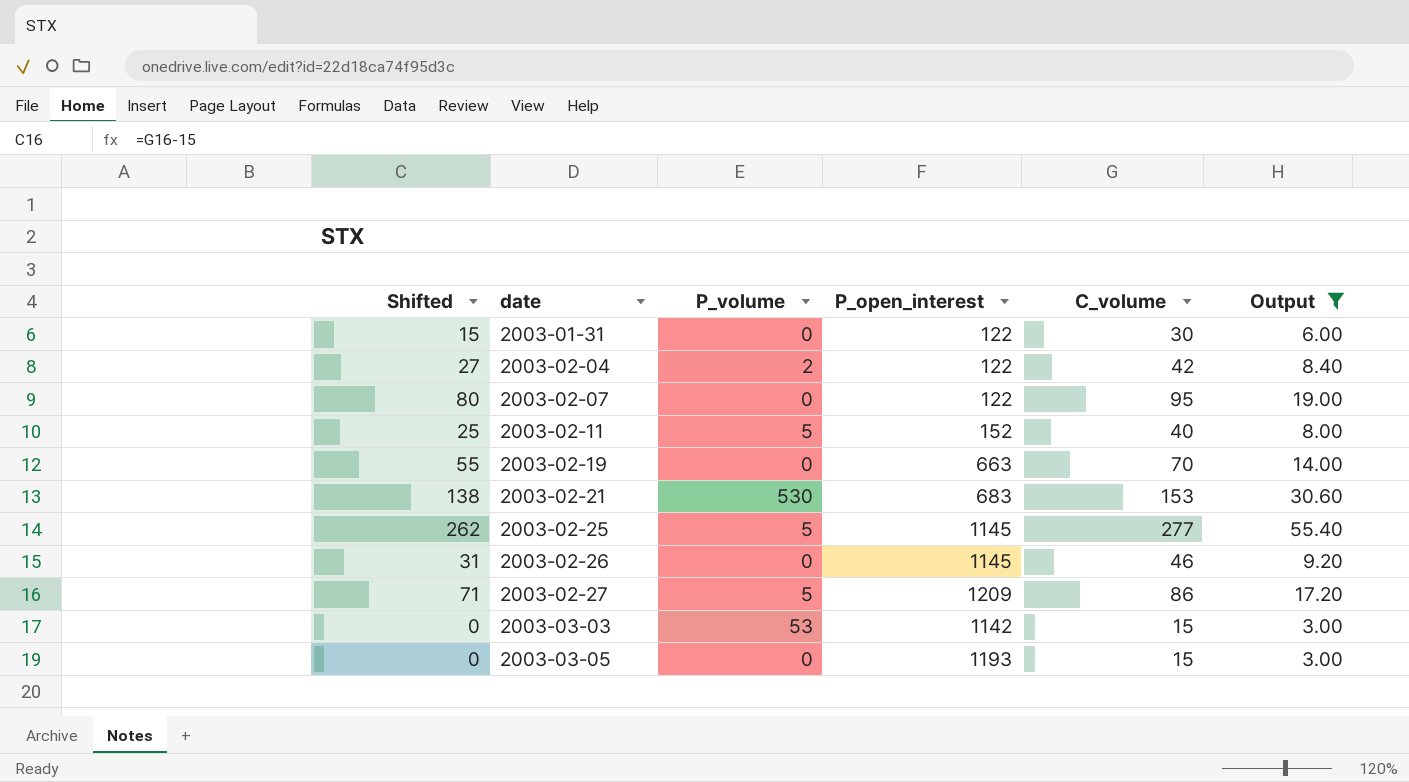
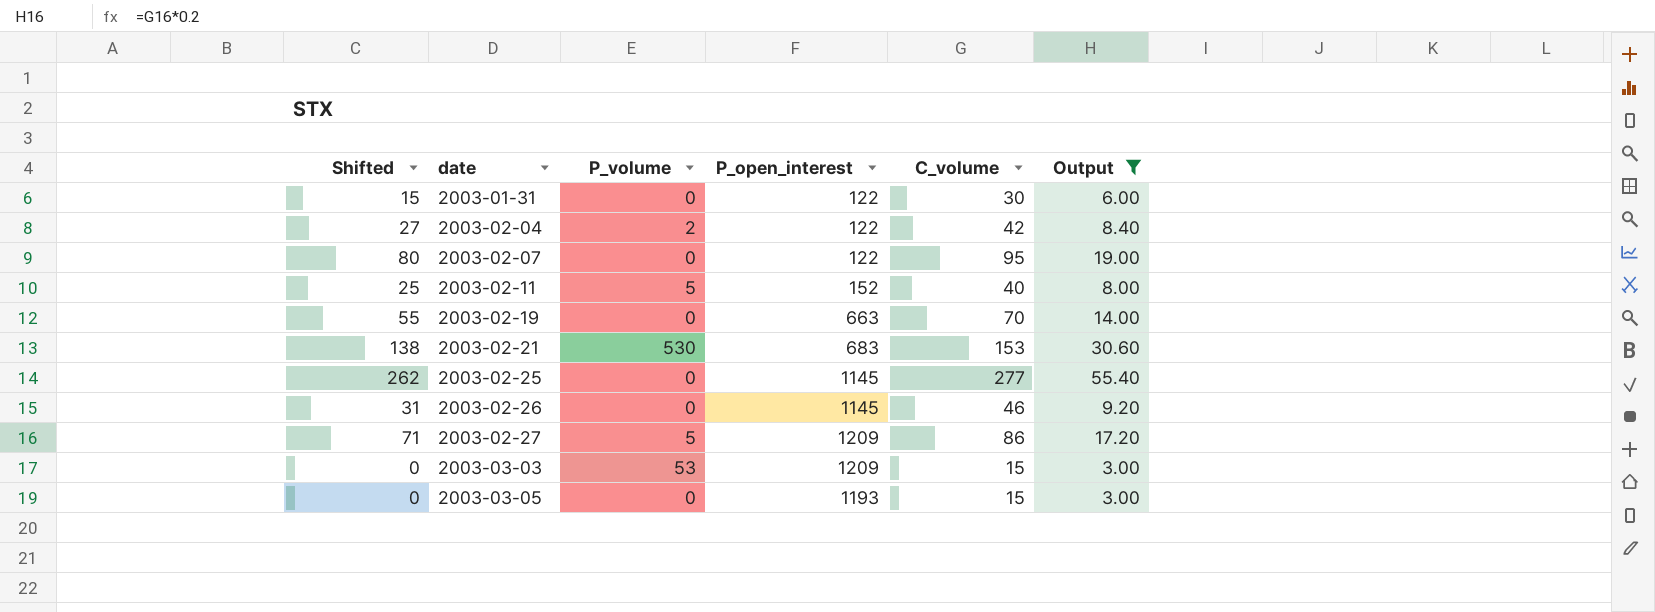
2003-02-25 | P_volume: 5 -> 0
2003-03-03 | P_open_interest: 1142 -> 1209

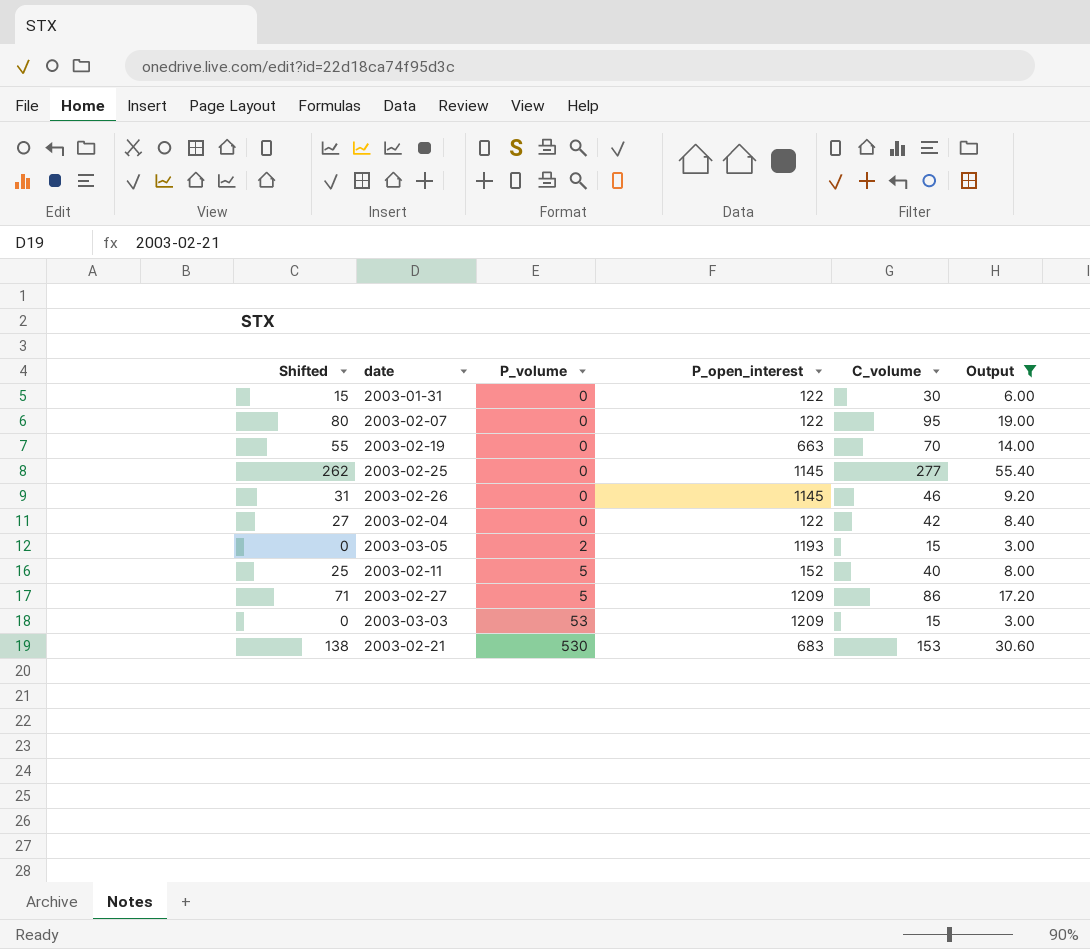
row order: date ascending -> P_volume ascending
2003-02-04 | P_volume: 2 -> 0
2003-03-05 | P_volume: 0 -> 2

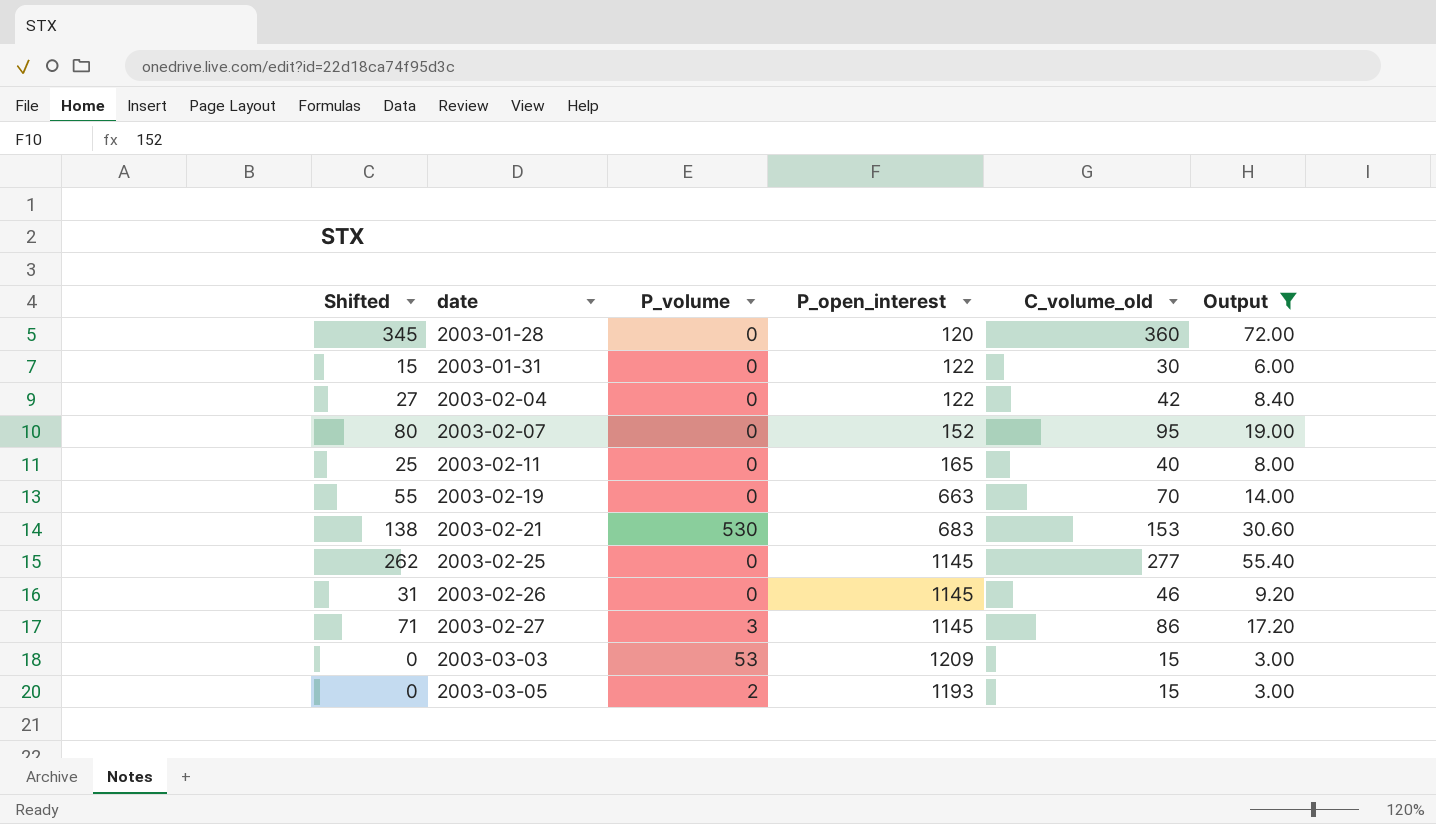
row order: P_volume ascending -> date ascending
column name: C_volume -> C_volume_old
row 2003-01-28: none -> 345 | 0 | 120 | 360 | 72.00
2003-02-07 | P_open_interest: 122 -> 152
2003-02-11 | P_volume: 5 -> 0
2003-02-11 | P_open_interest: 152 -> 165
2003-02-27 | P_volume: 5 -> 3
2003-02-27 | P_open_interest: 1209 -> 1145

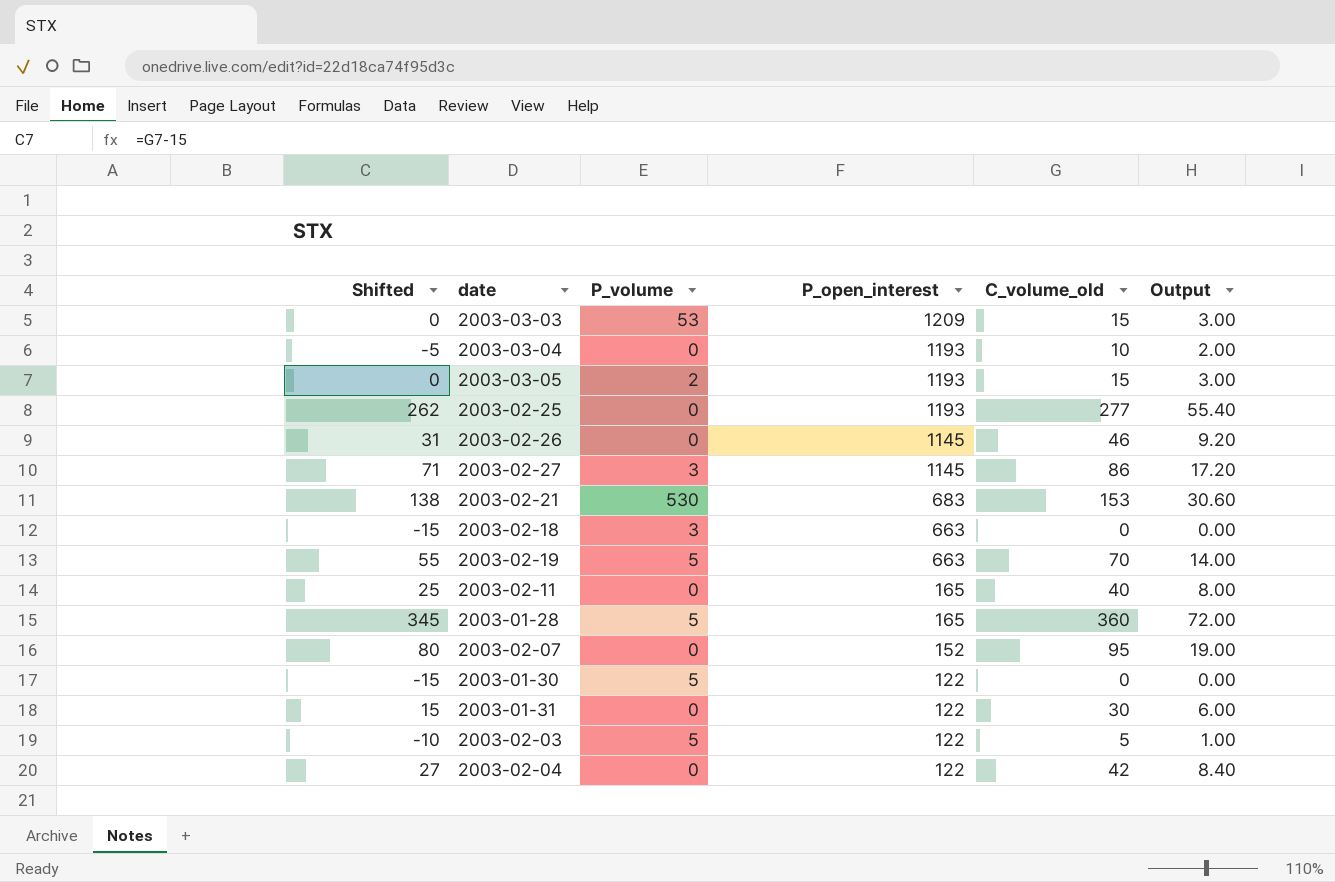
filter: Output >= 3.00 -> none
row order: date ascending -> P_open_interest descending
2003-02-25 | P_open_interest: 1145 -> 1193
2003-02-19 | P_volume: 0 -> 5
2003-01-28 | P_volume: 0 -> 5
2003-01-28 | P_open_interest: 120 -> 165

